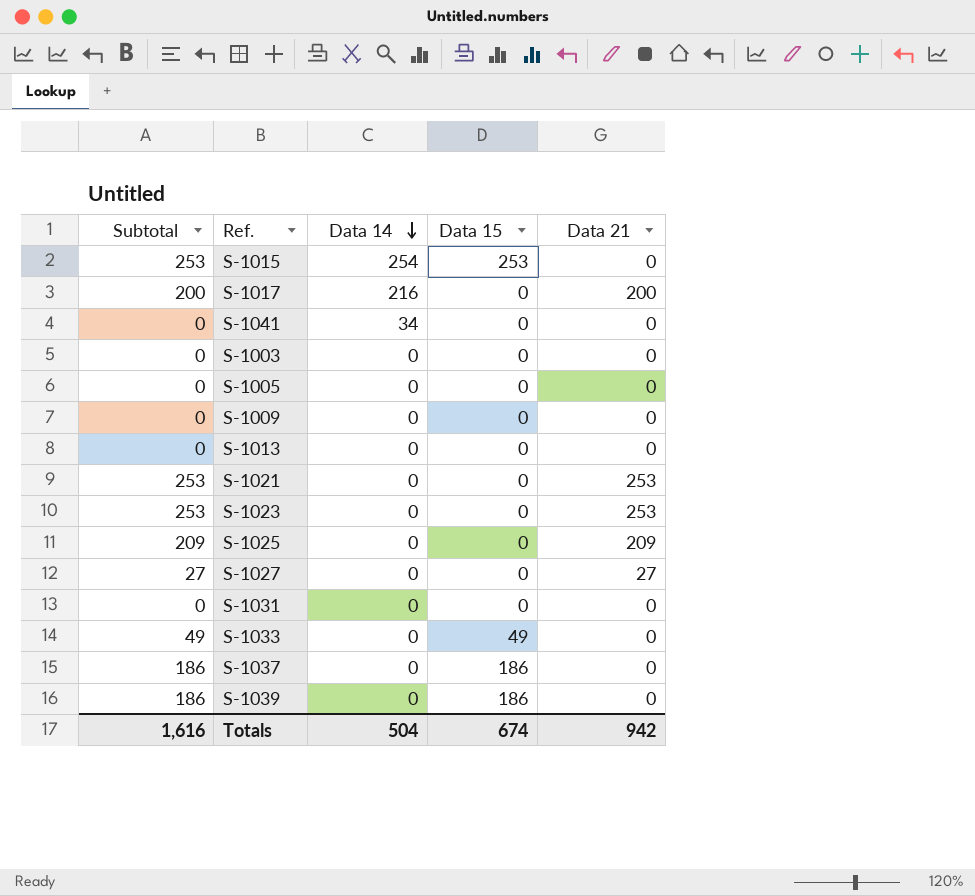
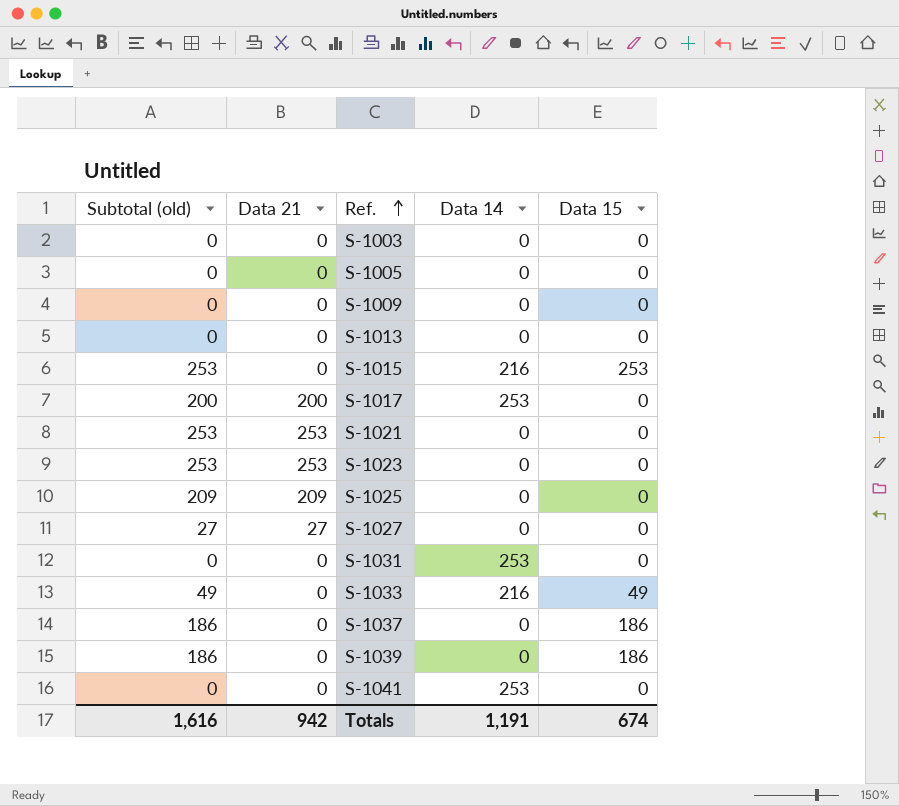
row order: Data 14 descending -> Ref. ascending
column name: Subtotal -> Subtotal (old)
column Data 21 | position: 5 -> 2
S-1015 | Data 14: 254 -> 216
S-1017 | Data 14: 216 -> 253
S-1031 | Data 14: 0 -> 253
S-1033 | Data 14: 0 -> 216
S-1041 | Data 14: 34 -> 253
Totals | Data 14: 504 -> 1,191

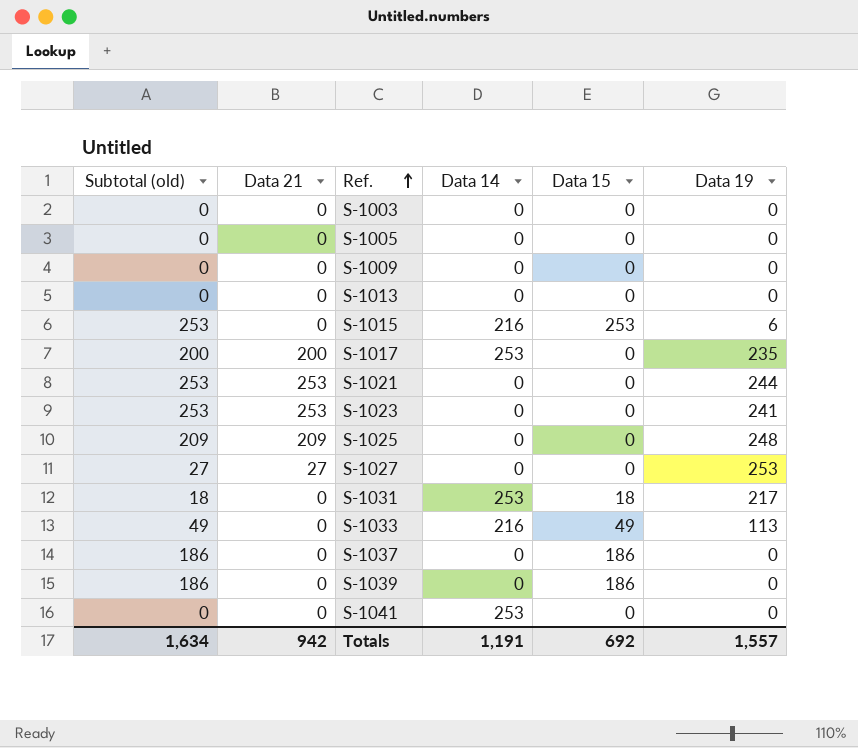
column Data 19 | position: none -> 6
S-1031 | Subtotal (old): 0 -> 18
S-1031 | Data 15: 0 -> 18
Totals | Subtotal (old): 1,616 -> 1,634
Totals | Data 15: 674 -> 692

